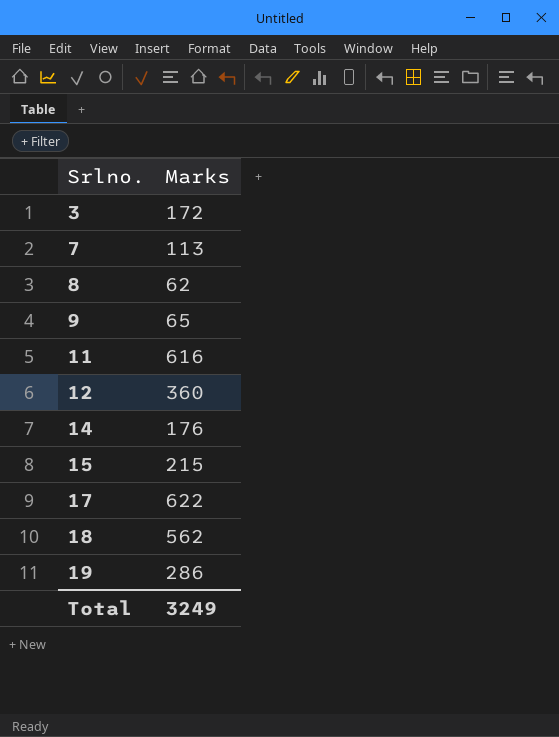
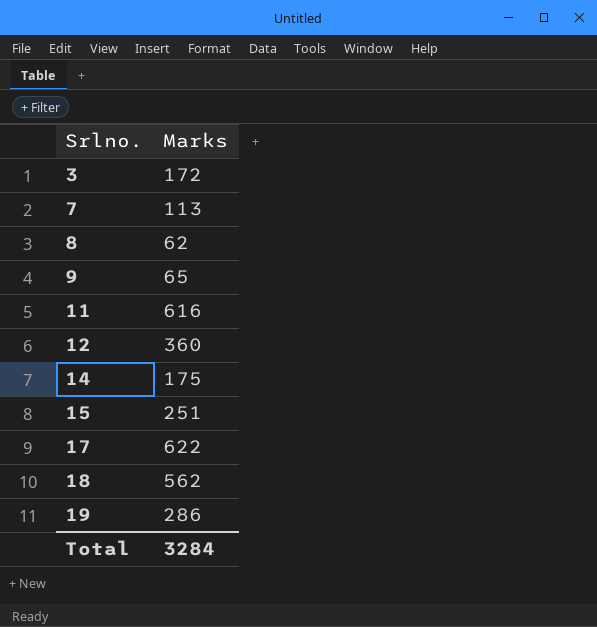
14 | Marks: 176 -> 175
15 | Marks: 215 -> 251
Total | Marks: 3249 -> 3284

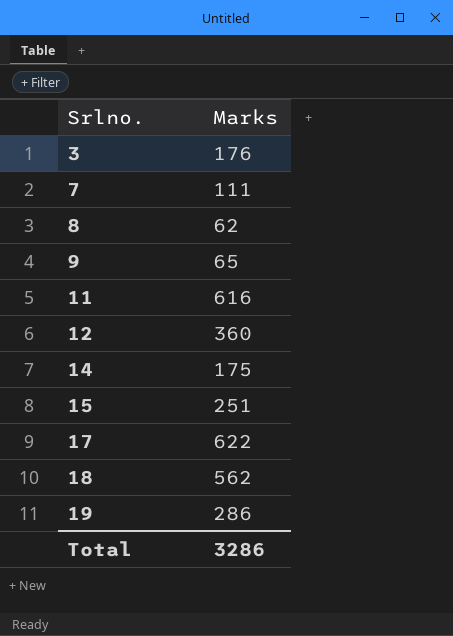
3 | Marks: 172 -> 176
7 | Marks: 113 -> 111
Total | Marks: 3284 -> 3286

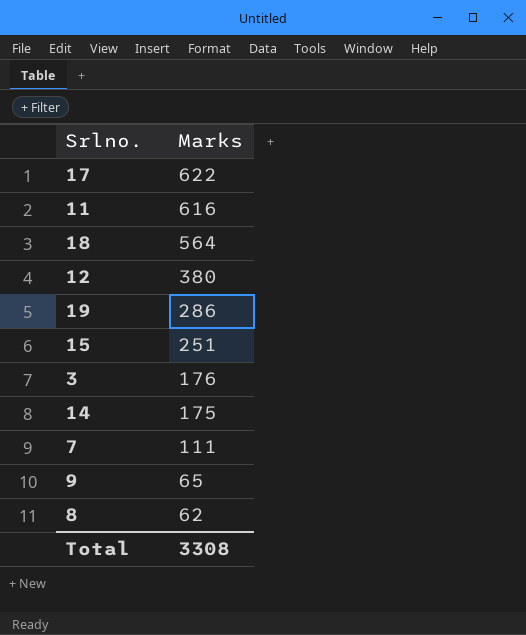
row order: Srlno. ascending -> Marks descending
18 | Marks: 562 -> 564
12 | Marks: 360 -> 380
Total | Marks: 3286 -> 3308

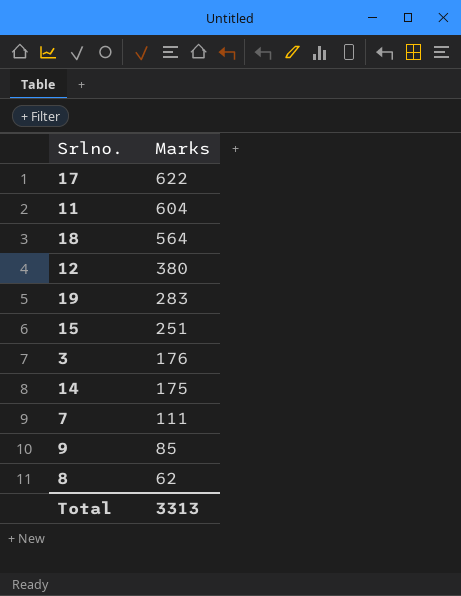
11 | Marks: 616 -> 604
19 | Marks: 286 -> 283
9 | Marks: 65 -> 85
Total | Marks: 3308 -> 3313

